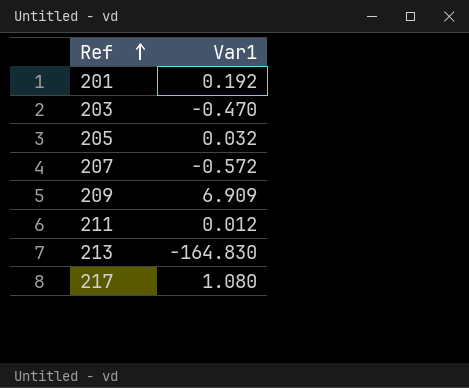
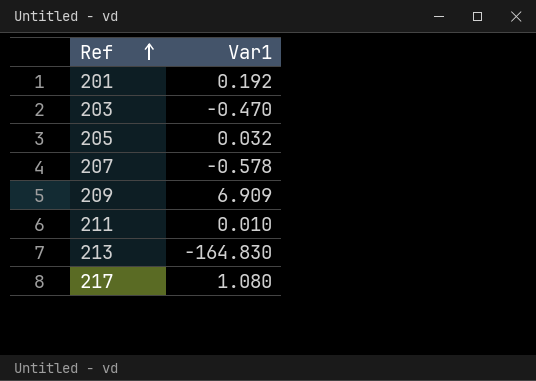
207 | Var1: -0.572 -> -0.578
211 | Var1: 0.012 -> 0.010

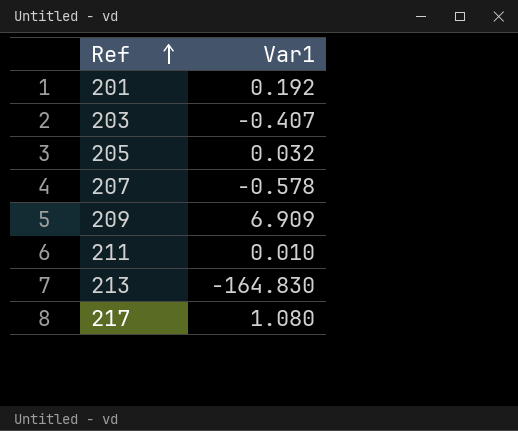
203 | Var1: -0.470 -> -0.407

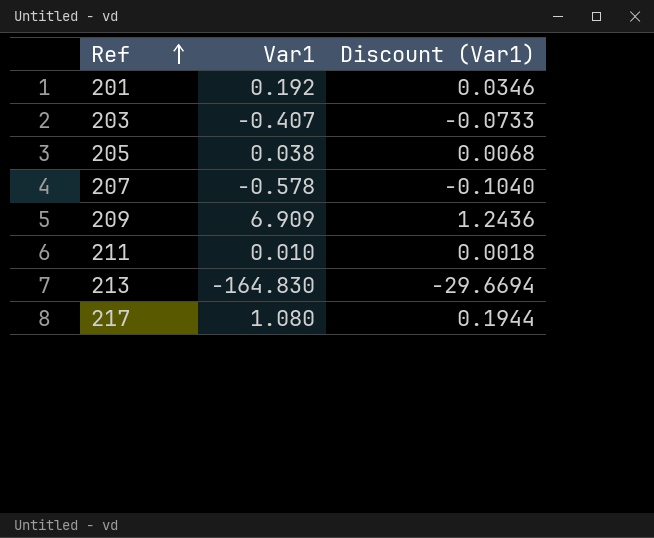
column Discount (Var1) | formula: none -> [Var1] * 0.18
205 | Var1: 0.032 -> 0.038

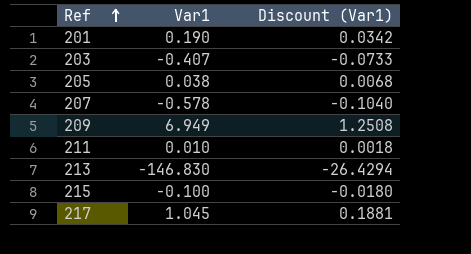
201 | Var1: 0.192 -> 0.190
201 | Discount (Var1): 0.0346 -> 0.0342
209 | Var1: 6.909 -> 6.949
209 | Discount (Var1): 1.2436 -> 1.2508
213 | Var1: -164.830 -> -146.830
213 | Discount (Var1): -29.6694 -> -26.4294
row 215: none -> -0.100 | -0.0180
217 | Var1: 1.080 -> 1.045
217 | Discount (Var1): 0.1944 -> 0.1881

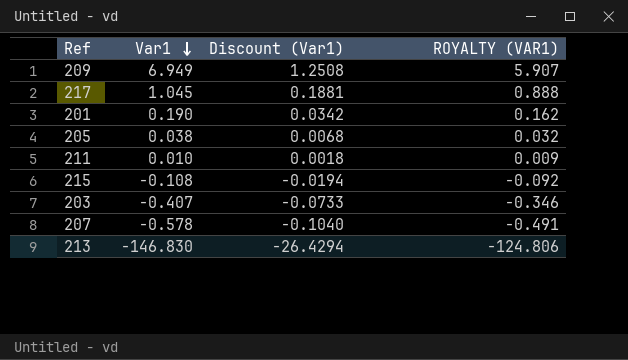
row order: Ref ascending -> Var1 descending
column ROYALTY (VAR1) | formula: none -> [Var1] * 0.85
215 | Var1: -0.100 -> -0.108
215 | Discount (Var1): -0.0180 -> -0.0194

